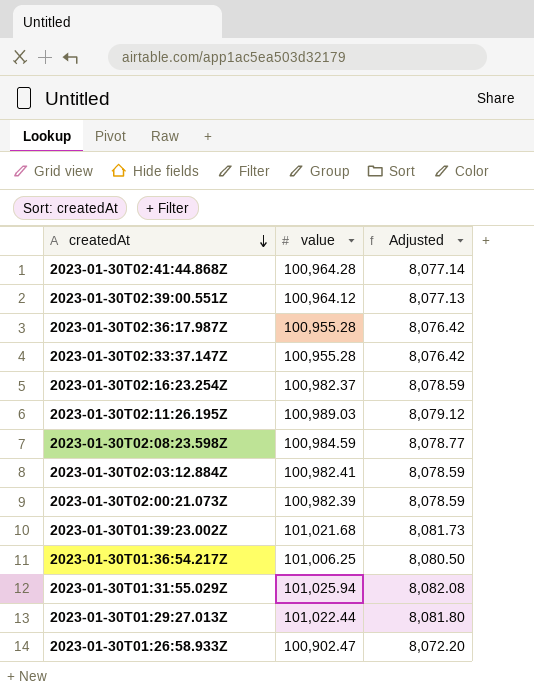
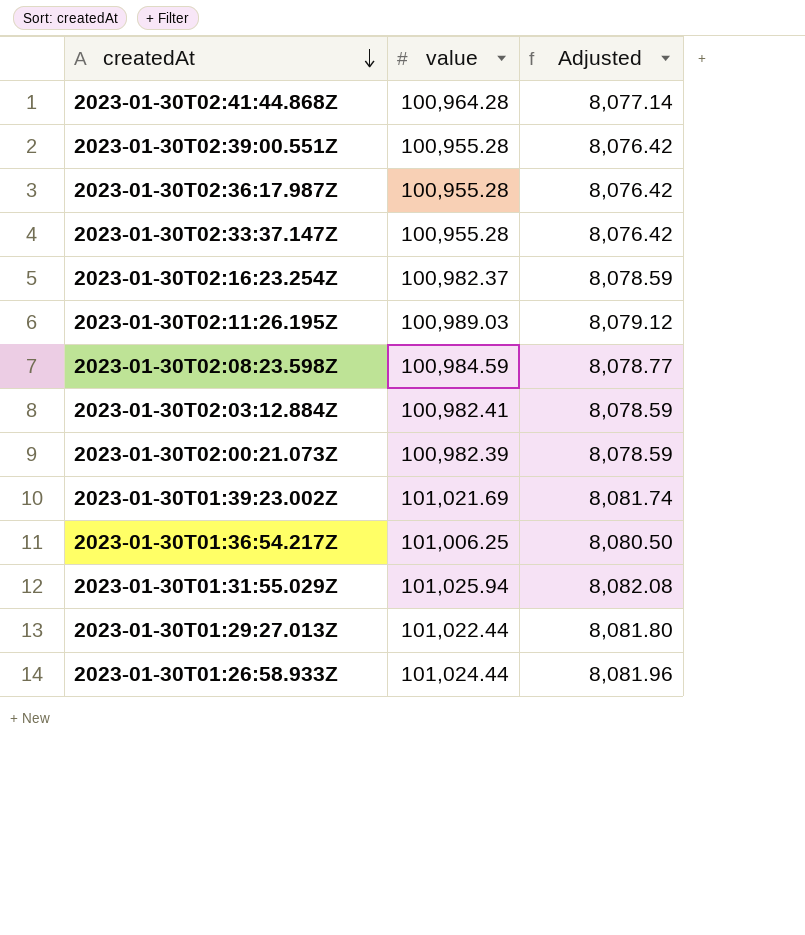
2023-01-30T02:39:00.551Z | value: 100,964.12 -> 100,955.28
2023-01-30T02:39:00.551Z | Adjusted: 8,077.13 -> 8,076.42
2023-01-30T01:39:23.002Z | value: 101,021.68 -> 101,021.69
2023-01-30T01:39:23.002Z | Adjusted: 8,081.73 -> 8,081.74
2023-01-30T01:26:58.933Z | value: 100,902.47 -> 101,024.44
2023-01-30T01:26:58.933Z | Adjusted: 8,072.20 -> 8,081.96

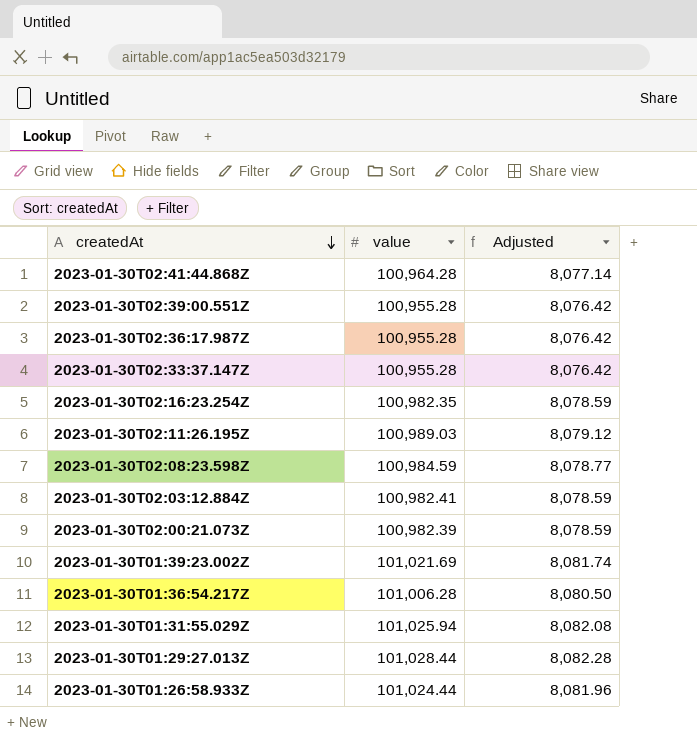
2023-01-30T02:16:23.254Z | value: 100,982.37 -> 100,982.35
2023-01-30T01:36:54.217Z | value: 101,006.25 -> 101,006.28
2023-01-30T01:29:27.013Z | value: 101,022.44 -> 101,028.44
2023-01-30T01:29:27.013Z | Adjusted: 8,081.80 -> 8,082.28

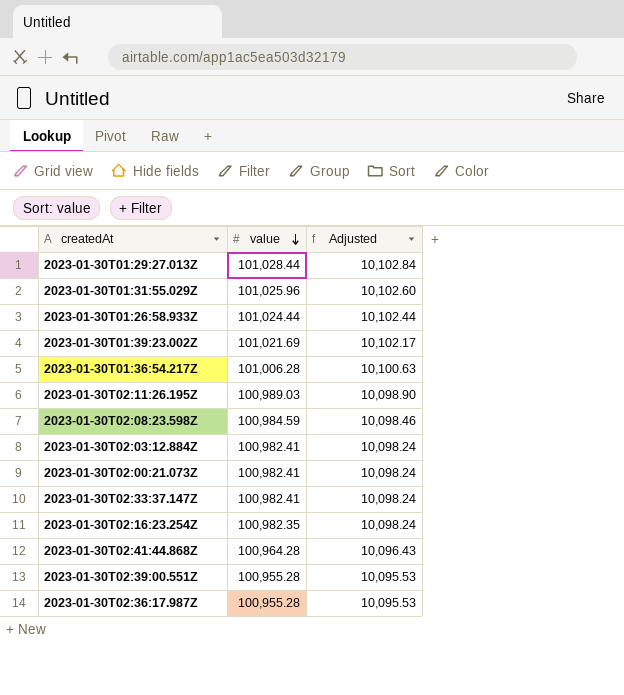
row order: createdAt descending -> value descending
column Adjusted | formula: [value] * 0.08 -> [value] * 0.1
2023-01-30T01:31:55.029Z | value: 101,025.94 -> 101,025.96
2023-01-30T02:00:21.073Z | value: 100,982.39 -> 100,982.41
2023-01-30T02:33:37.147Z | value: 100,955.28 -> 100,982.41

